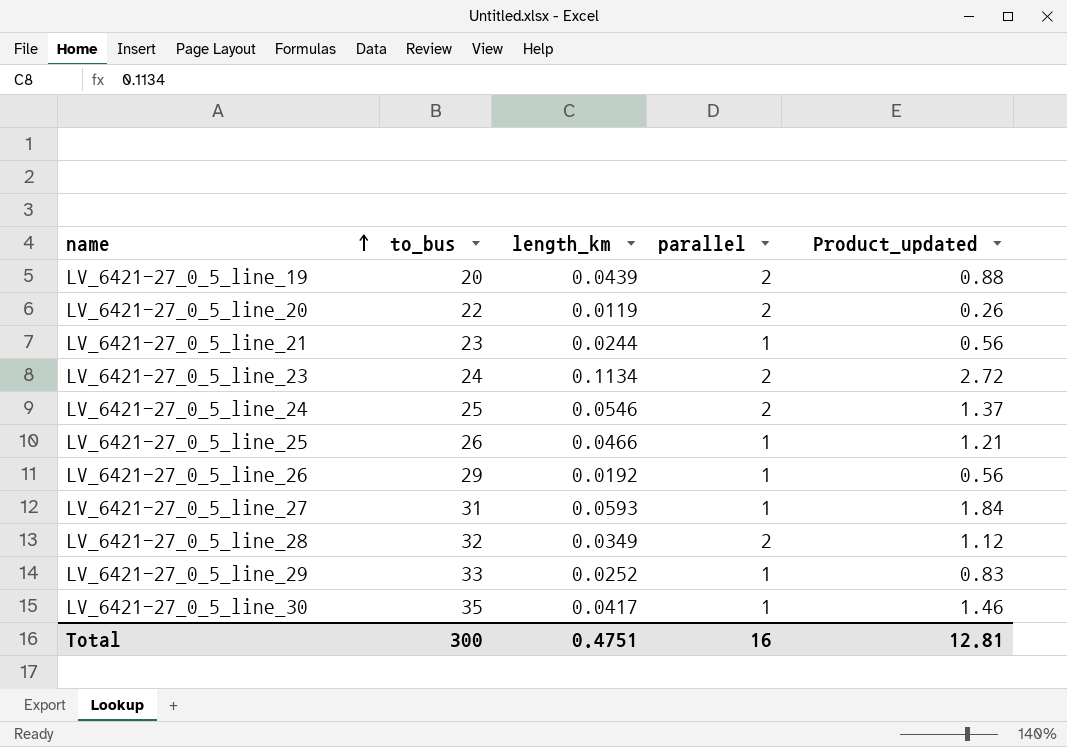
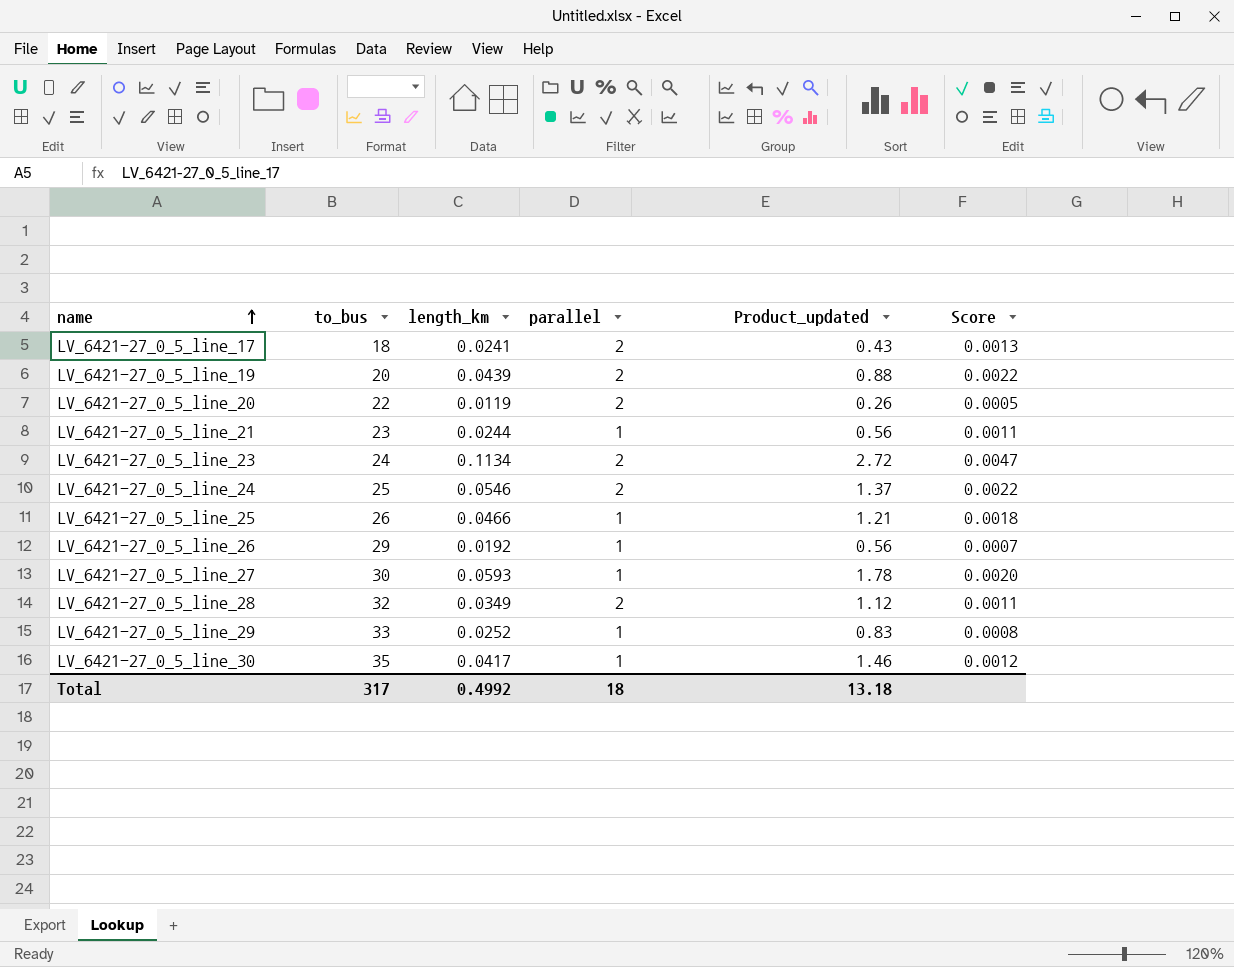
column Score | formula: none -> [length_km] / [to_bus]
row LV_6421-27_0_5_line_17: none -> 18 | 0.0241 | 2 | 0.43 | 0.0013
LV_6421-27_0_5_line_27 | to_bus: 31 -> 30
LV_6421-27_0_5_line_27 | Product_updated: 1.84 -> 1.78
Total | to_bus: 300 -> 317
Total | length_km: 0.4751 -> 0.4992
Total | parallel: 16 -> 18
Total | Product_updated: 12.81 -> 13.18

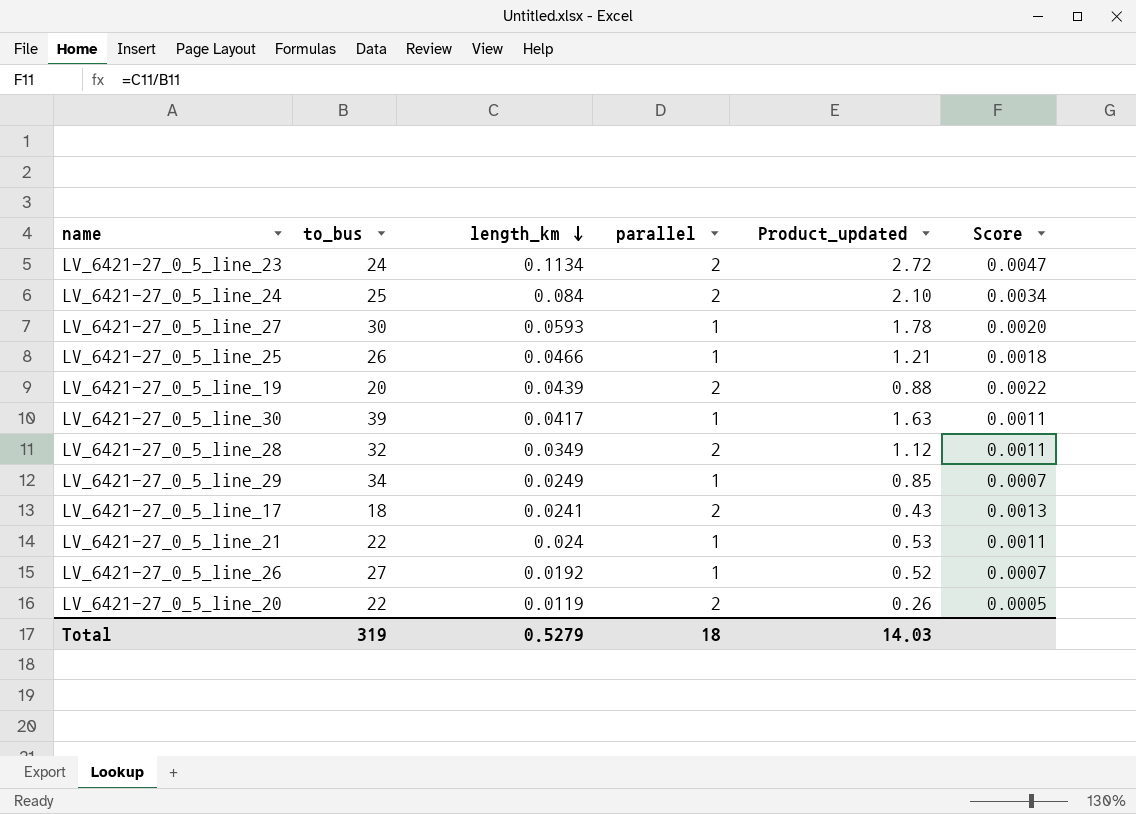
row order: name ascending -> length_km descending
LV_6421-27_0_5_line_24 | length_km: 0.0546 -> 0.084
LV_6421-27_0_5_line_24 | Product_updated: 1.37 -> 2.10
LV_6421-27_0_5_line_24 | Score: 0.0022 -> 0.0034
LV_6421-27_0_5_line_30 | to_bus: 35 -> 39
LV_6421-27_0_5_line_30 | Product_updated: 1.46 -> 1.63
LV_6421-27_0_5_line_30 | Score: 0.0012 -> 0.0011
LV_6421-27_0_5_line_29 | to_bus: 33 -> 34
LV_6421-27_0_5_line_29 | length_km: 0.0252 -> 0.0249
LV_6421-27_0_5_line_29 | Product_updated: 0.83 -> 0.85
LV_6421-27_0_5_line_29 | Score: 0.0008 -> 0.0007
LV_6421-27_0_5_line_21 | to_bus: 23 -> 22
LV_6421-27_0_5_line_21 | length_km: 0.0244 -> 0.024
LV_6421-27_0_5_line_21 | Product_updated: 0.56 -> 0.53
LV_6421-27_0_5_line_26 | to_bus: 29 -> 27
LV_6421-27_0_5_line_26 | Product_updated: 0.56 -> 0.52
Total | to_bus: 317 -> 319
Total | length_km: 0.4992 -> 0.5279
Total | Product_updated: 13.18 -> 14.03

